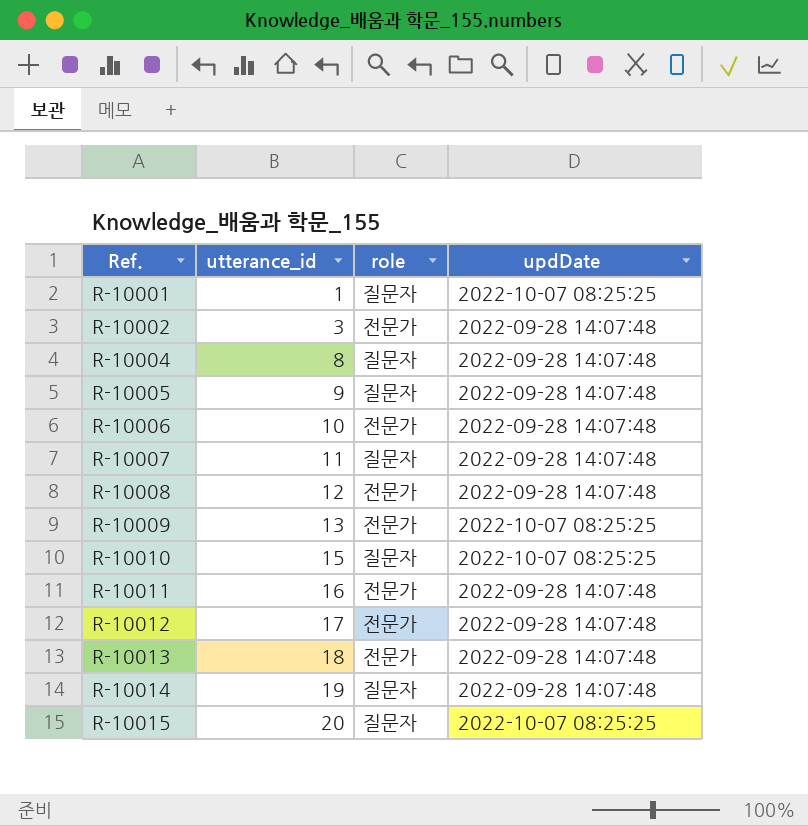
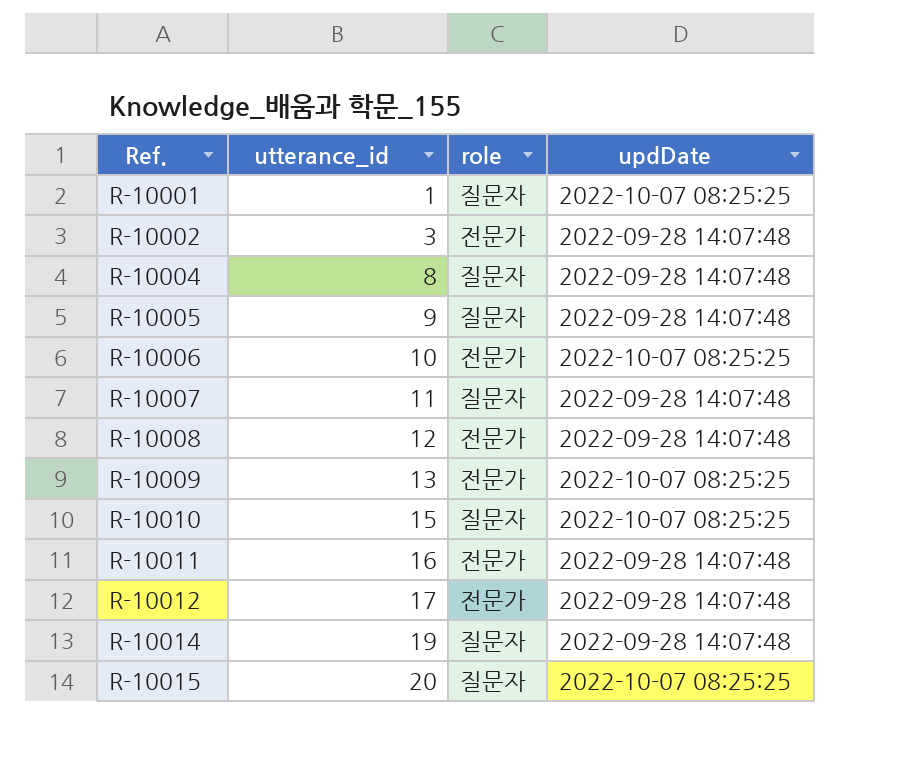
row R-10013: 18 | 전문가 | 2022-09-28 14:07:48 -> none
R-10006 | updDate: 2022-09-28 14:07:48 -> 2022-10-07 08:25:25

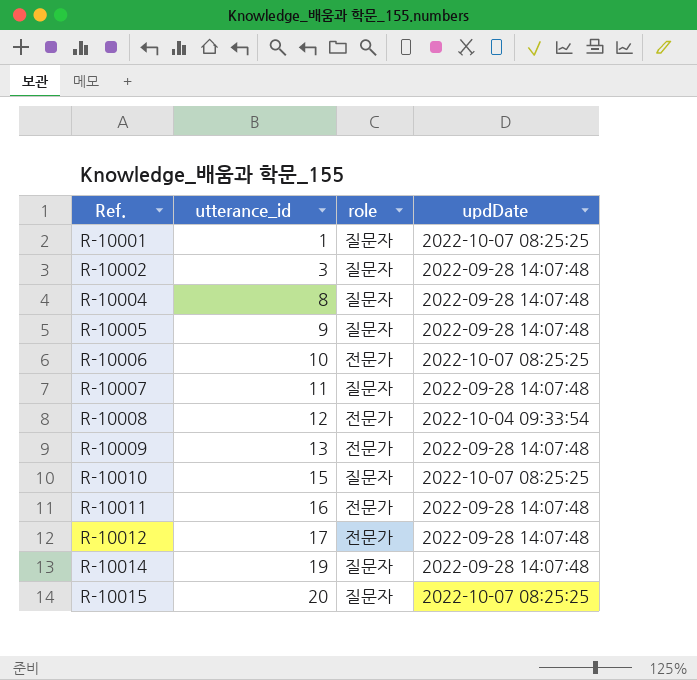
R-10002 | role: 전문가 -> 질문자
R-10008 | updDate: 2022-09-28 14:07:48 -> 2022-10-04 09:33:54
R-10009 | updDate: 2022-10-07 08:25:25 -> 2022-09-28 14:07:48

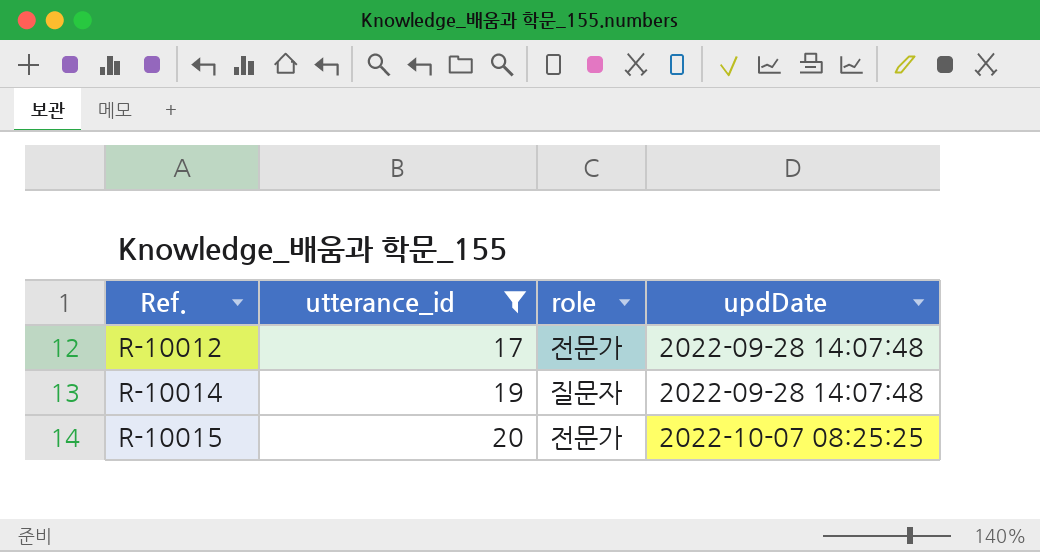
filter: none -> utterance_id >= 17
R-10015 | role: 질문자 -> 전문가

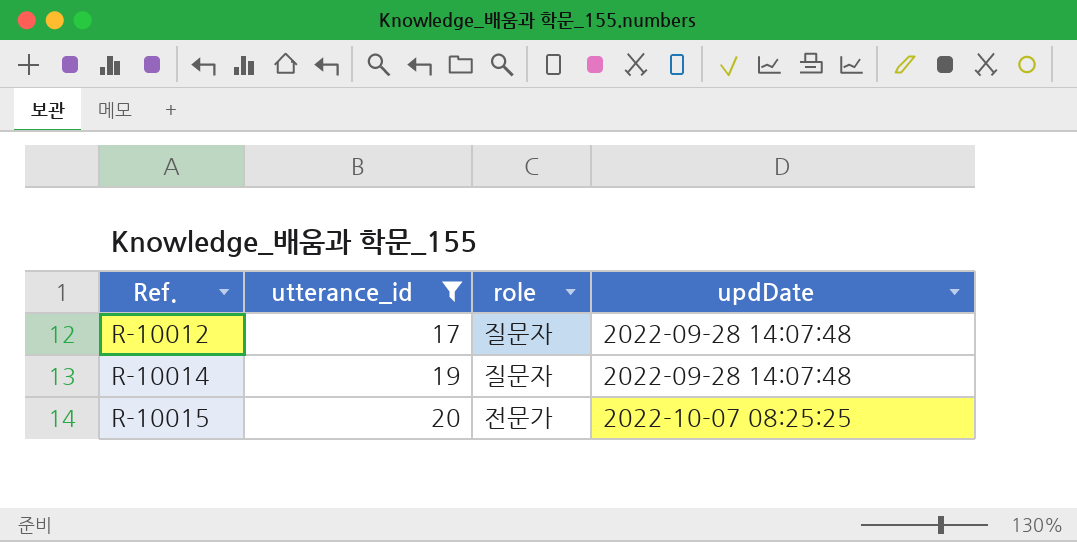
R-10012 | role: 전문가 -> 질문자

